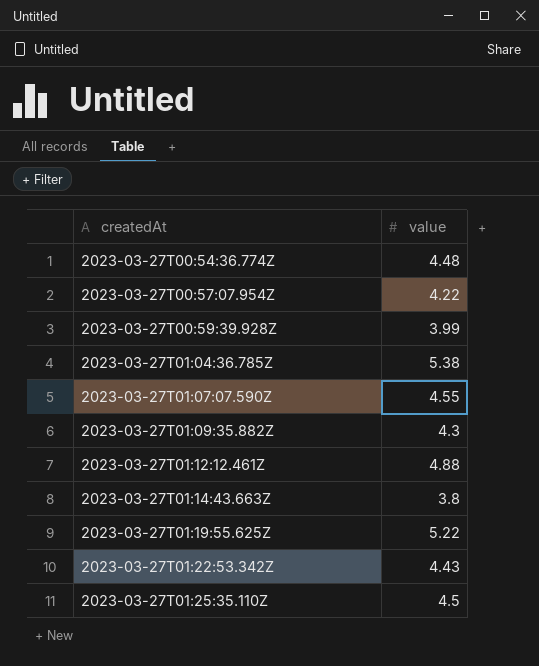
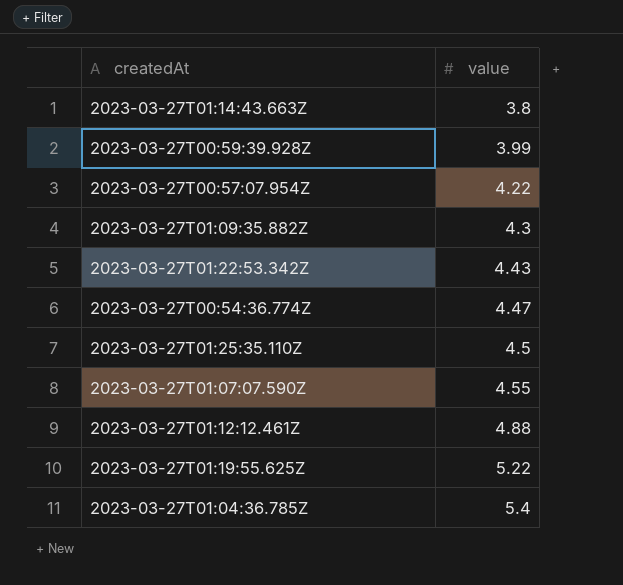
row order: createdAt ascending -> value ascending
2023-03-27T00:54:36.774Z | value: 4.48 -> 4.47
2023-03-27T01:04:36.785Z | value: 5.38 -> 5.4

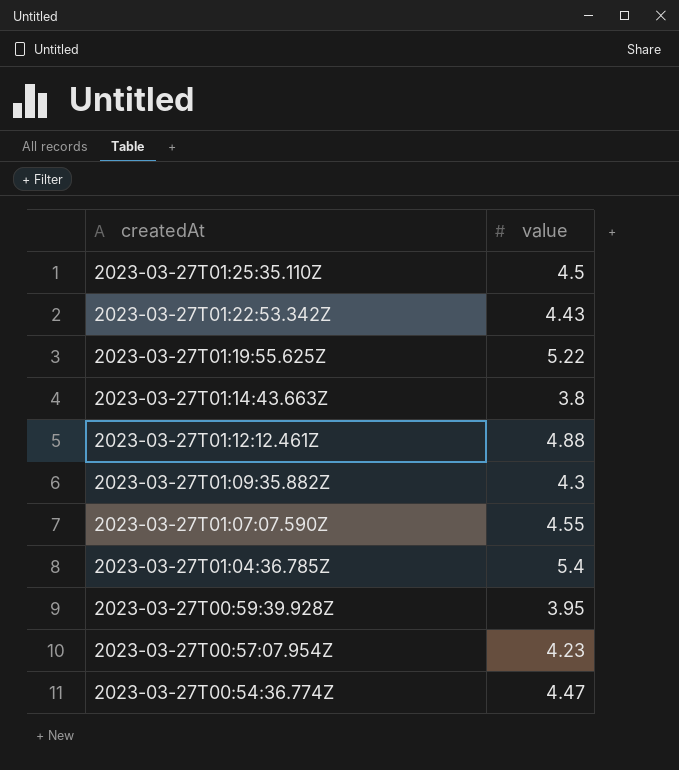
row order: value ascending -> createdAt descending
2023-03-27T00:59:39.928Z | value: 3.99 -> 3.95
2023-03-27T00:57:07.954Z | value: 4.22 -> 4.23

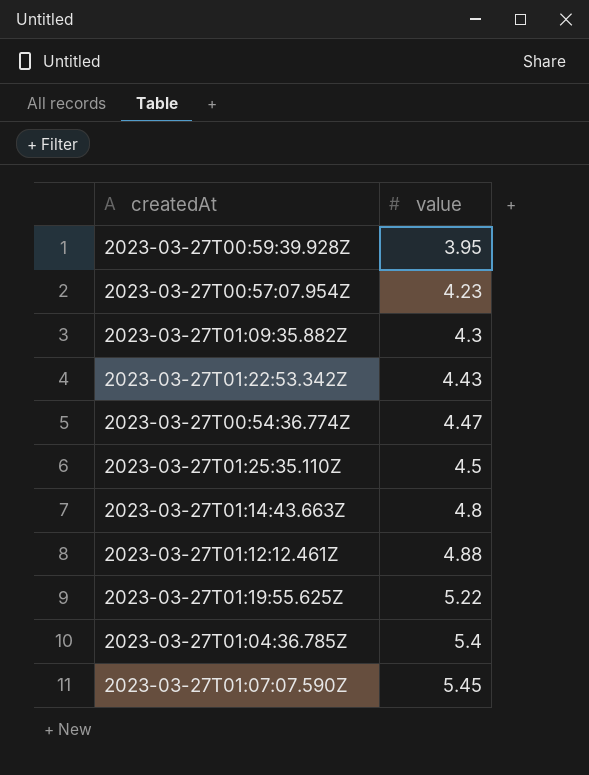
row order: createdAt descending -> value ascending
2023-03-27T01:14:43.663Z | value: 3.8 -> 4.8
2023-03-27T01:07:07.590Z | value: 4.55 -> 5.45

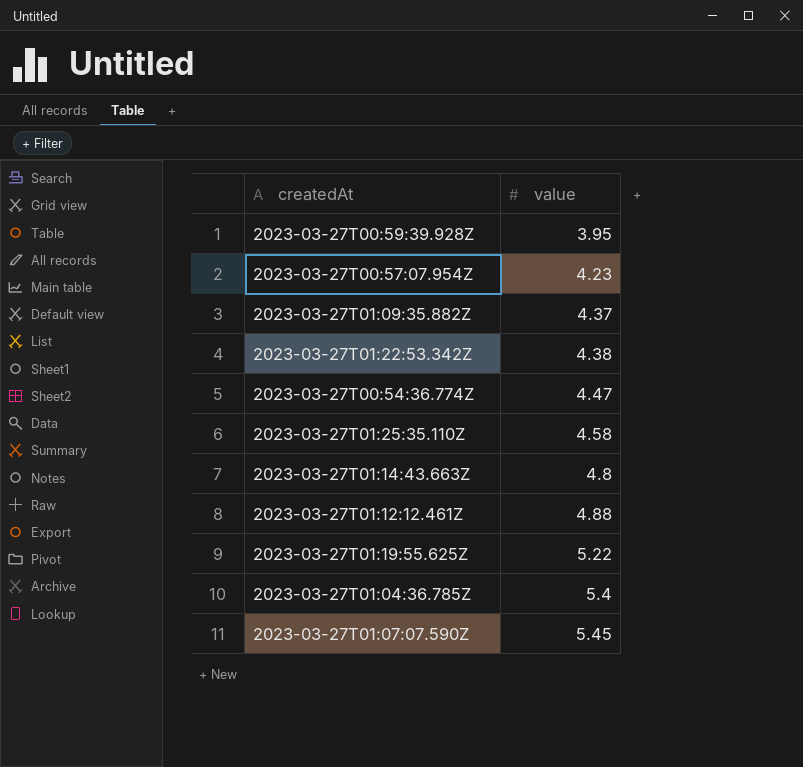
2023-03-27T01:09:35.882Z | value: 4.3 -> 4.37
2023-03-27T01:22:53.342Z | value: 4.43 -> 4.38
2023-03-27T01:25:35.110Z | value: 4.5 -> 4.58

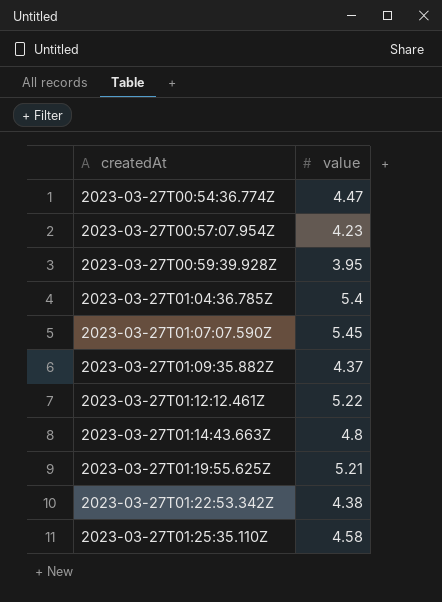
row order: value ascending -> createdAt ascending
2023-03-27T01:12:12.461Z | value: 4.88 -> 5.22
2023-03-27T01:19:55.625Z | value: 5.22 -> 5.21

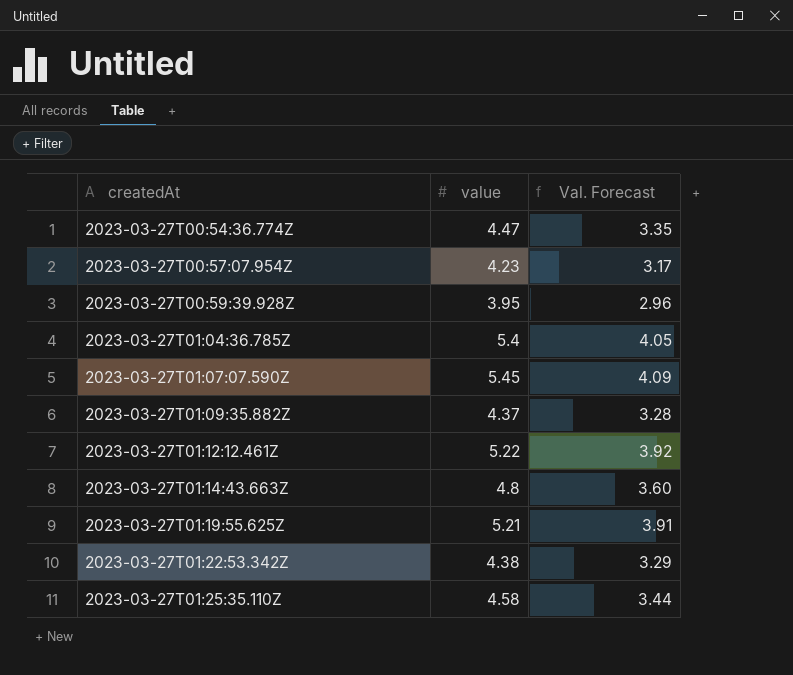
column Val. Forecast | formula: none -> [value] * 0.75

